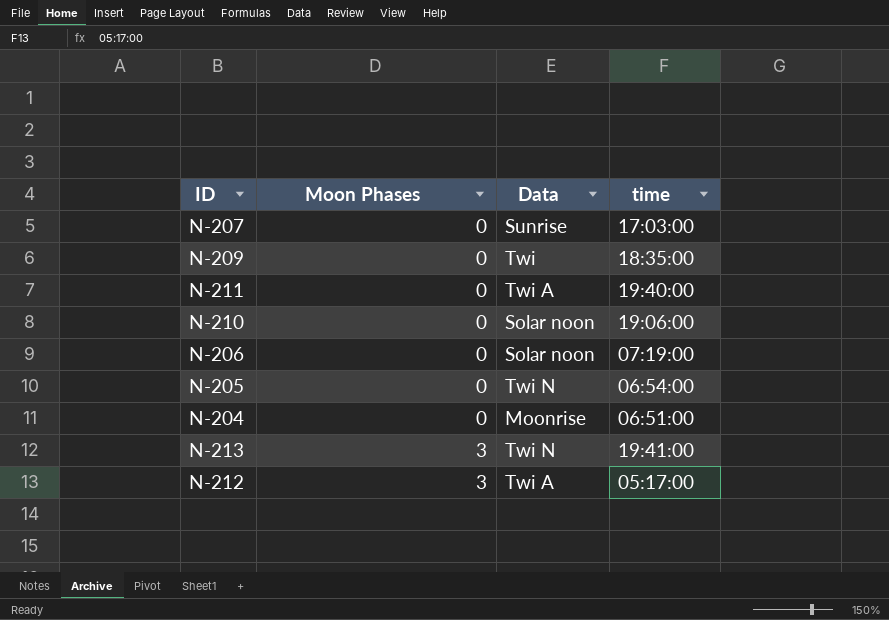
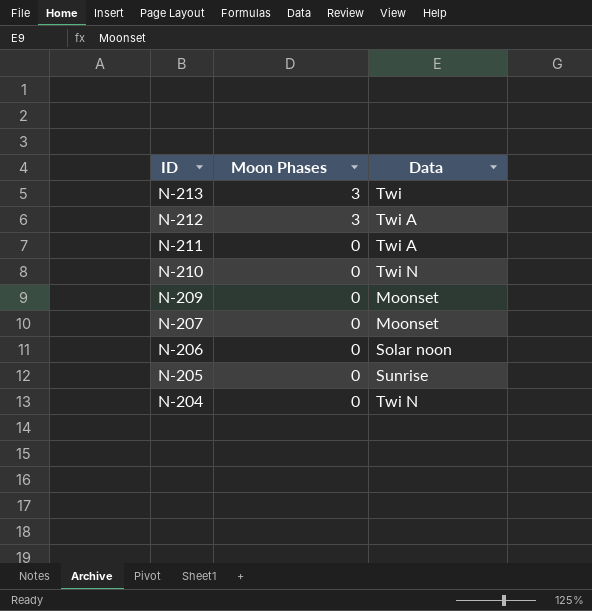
row order: Moon Phases ascending -> ID descending
column time | position: 4 -> none
N-213 | Data: Twi N -> Twi
N-210 | Data: Solar noon -> Twi N
N-209 | Data: Twi -> Moonset
N-207 | Data: Sunrise -> Moonset
N-205 | Data: Twi N -> Sunrise
N-204 | Data: Moonrise -> Twi N

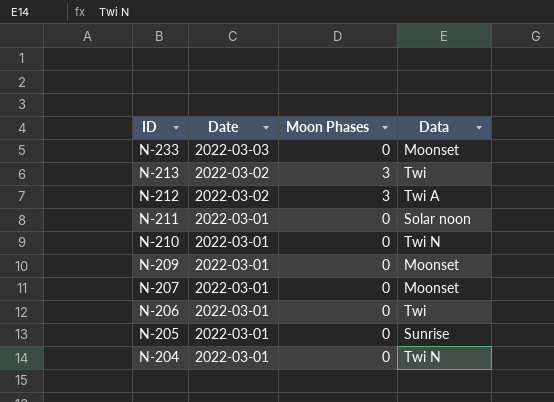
column Date | position: none -> 2
row N-233: none -> 2022-03-03 | 0 | Moonset
N-211 | Data: Twi A -> Solar noon
N-206 | Data: Solar noon -> Twi

